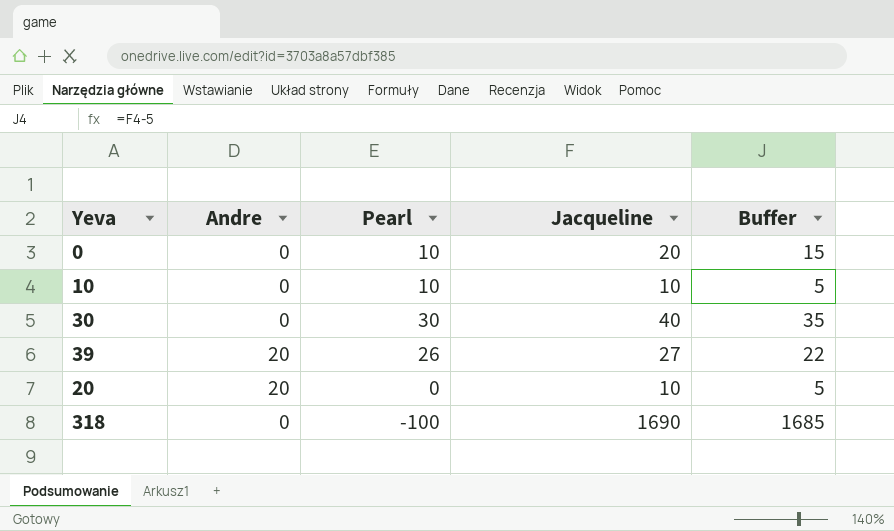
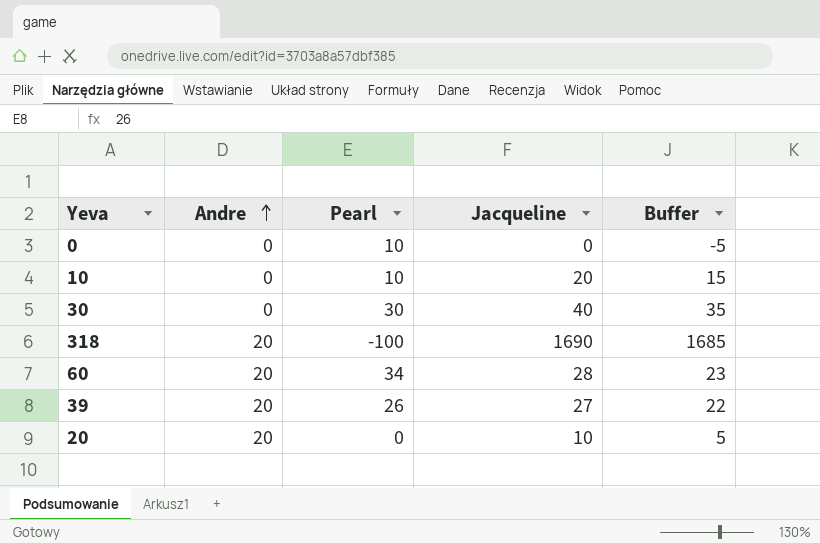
row order: none -> Andre ascending
0 | Jacqueline: 20 -> 0
0 | Buffer: 15 -> -5
10 | Jacqueline: 10 -> 20
10 | Buffer: 5 -> 15
318 | Andre: 0 -> 20
row 60: none -> 20 | 34 | 28 | 23

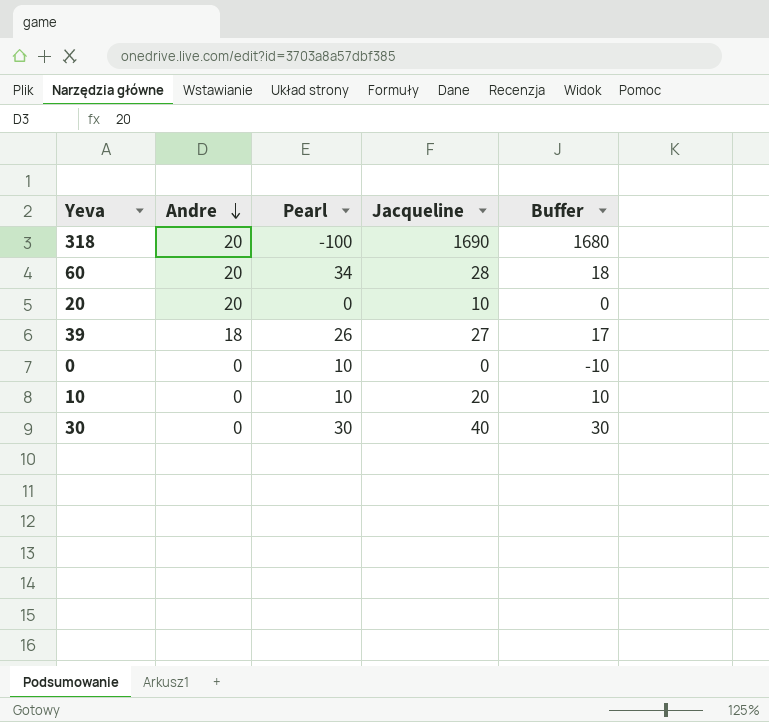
row order: Andre ascending -> Andre descending
column Buffer | formula: [Jacqueline] - 5 -> [Jacqueline] - 10
39 | Andre: 20 -> 18

